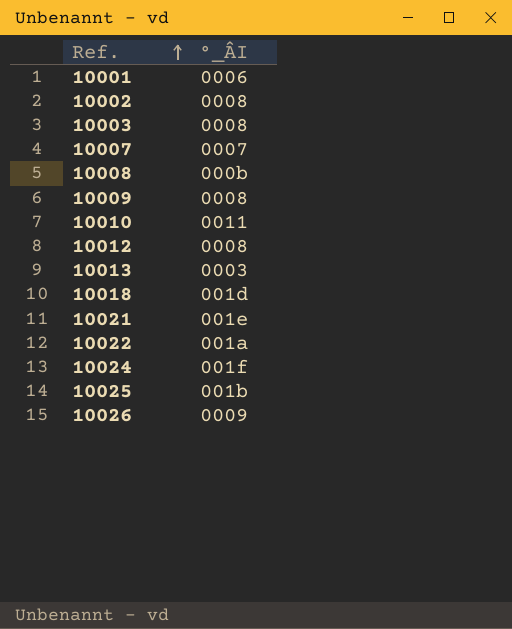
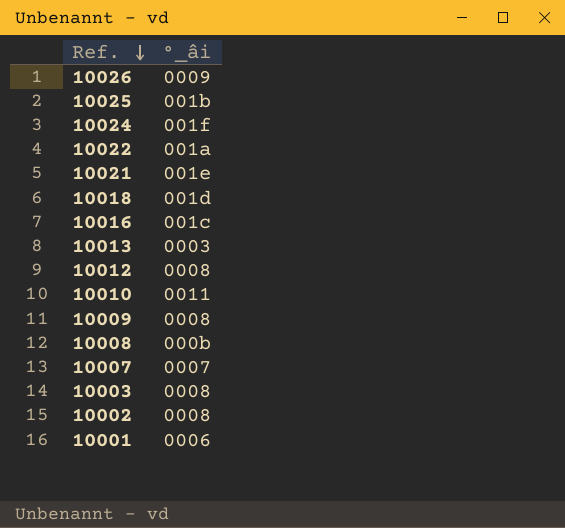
row order: Ref. ascending -> Ref. descending
column name: °_ÂI -> °_âi
row 10016: none -> 001c

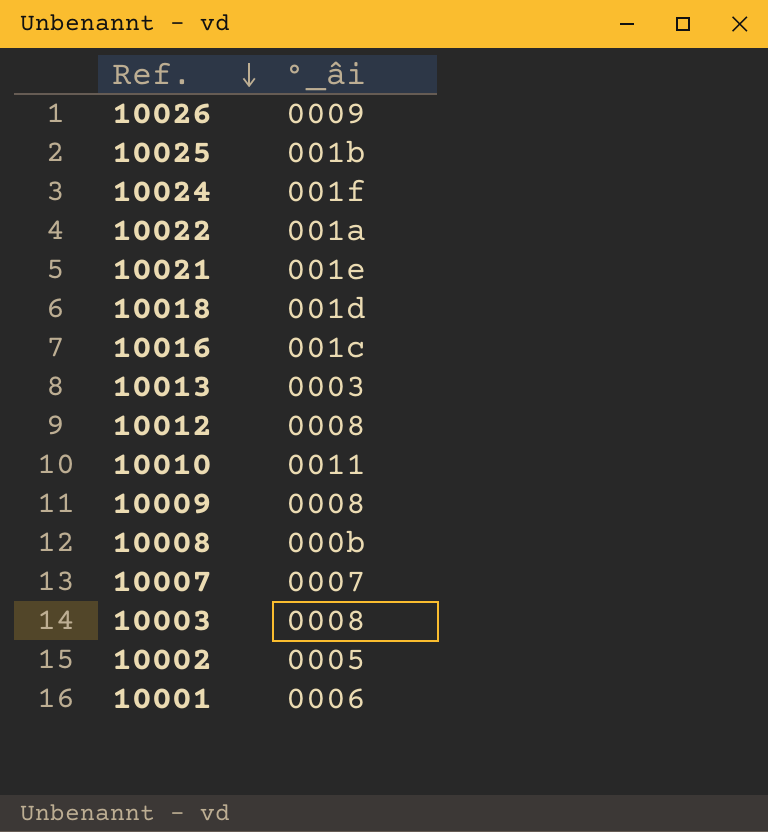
10002 | °_âi: 0008 -> 0005

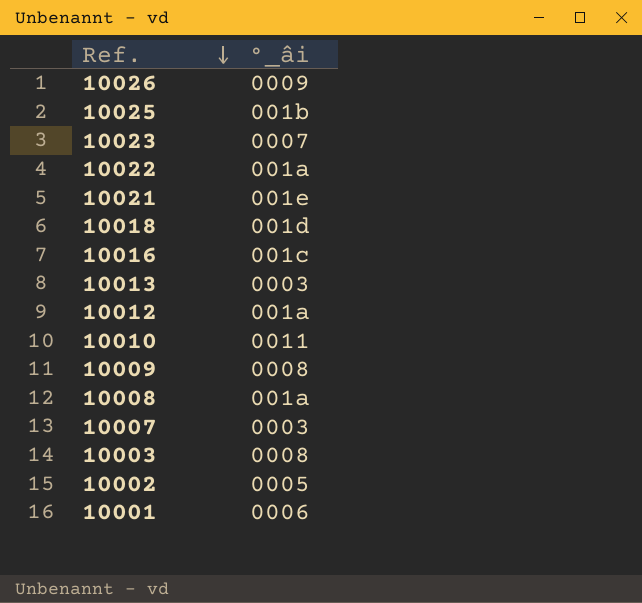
row 10024: 001f -> none
row 10023: none -> 0007
10012 | °_âi: 0008 -> 001a
10008 | °_âi: 000b -> 001a
10007 | °_âi: 0007 -> 0003

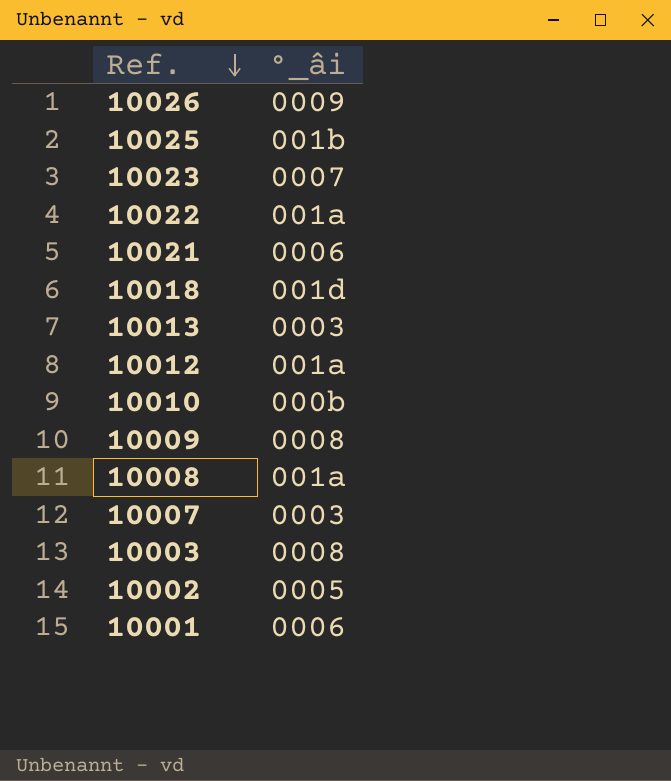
row 10016: 001c -> none
10021 | °_âi: 001e -> 0006
10010 | °_âi: 0011 -> 000b

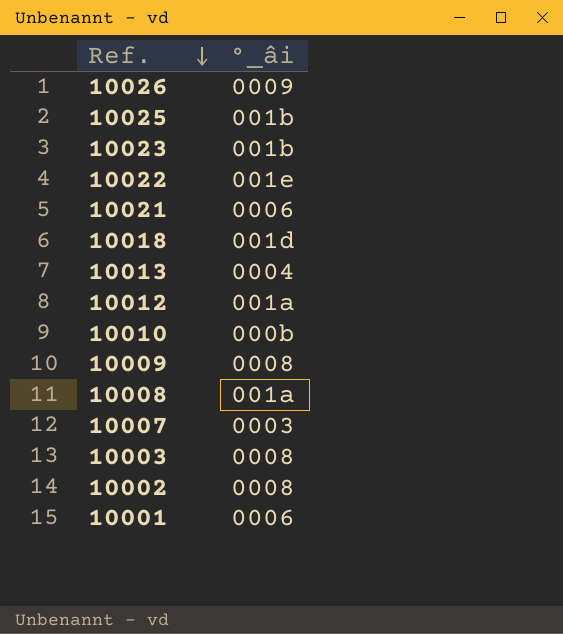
10023 | °_âi: 0007 -> 001b
10022 | °_âi: 001a -> 001e
10013 | °_âi: 0003 -> 0004
10002 | °_âi: 0005 -> 0008

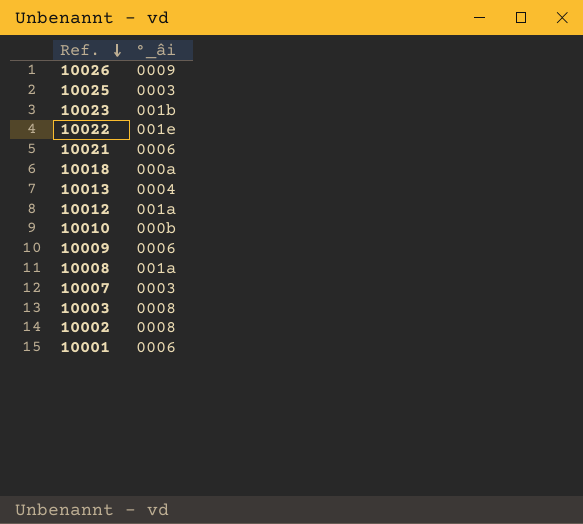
10025 | °_âi: 001b -> 0003
10018 | °_âi: 001d -> 000a
10009 | °_âi: 0008 -> 0006

